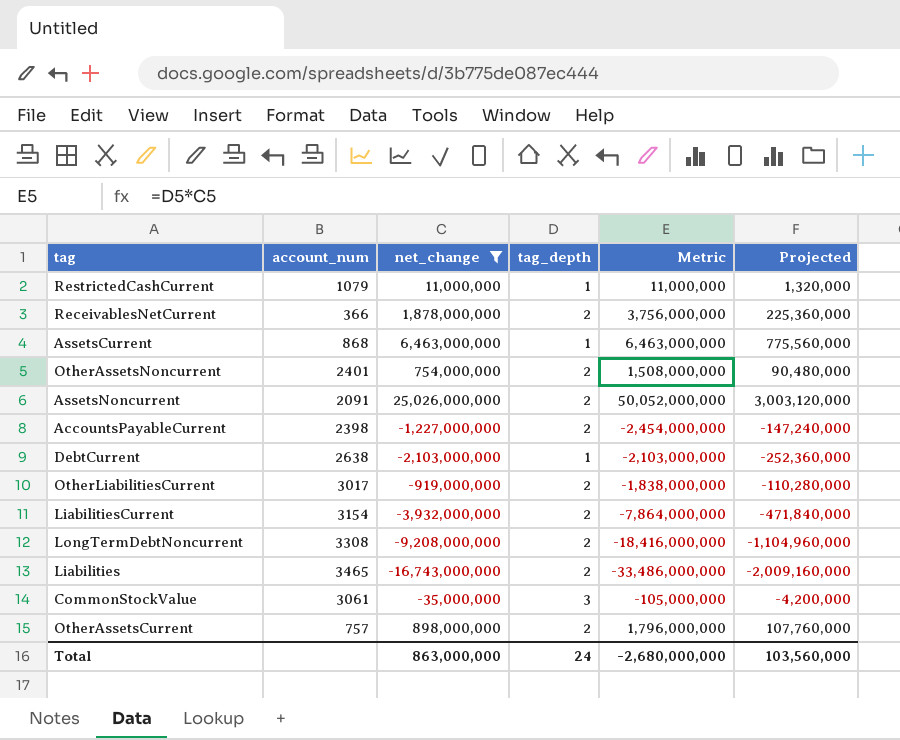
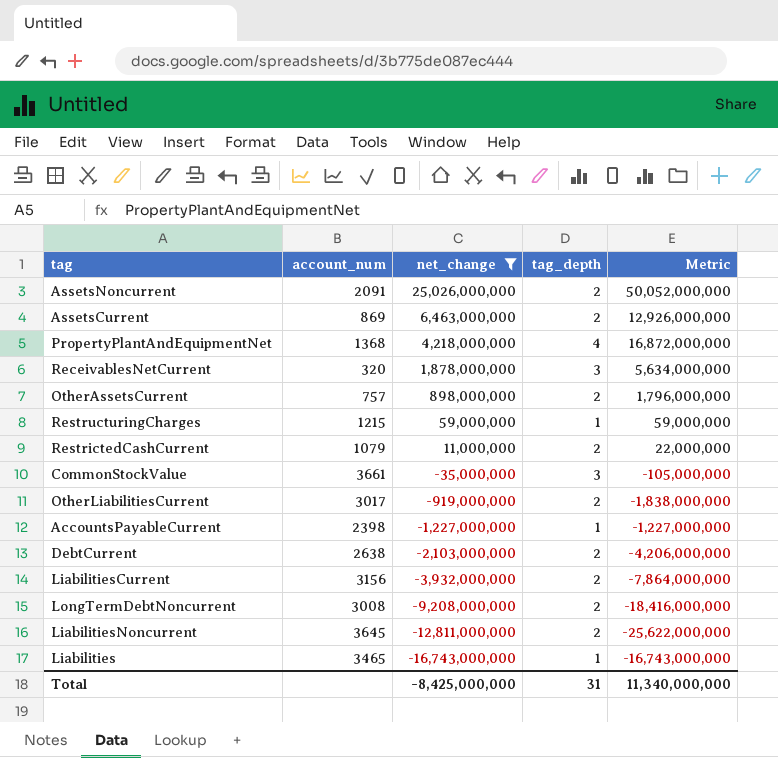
row order: none -> net_change descending
column Projected | formula: [net_change] * 0.12 -> none
row OtherAssetsNoncurrent: 2401 | 754,000,000 | 2 | 1,508,000,000 | 90,480,000 -> none
AssetsCurrent | account_num: 868 -> 869
AssetsCurrent | tag_depth: 1 -> 2
AssetsCurrent | Metric: 6,463,000,000 -> 12,926,000,000
row PropertyPlantAndEquipmentNet: none -> 1368 | 4,218,000,000 | 4 | 16,872,000,000
ReceivablesNetCurrent | account_num: 366 -> 320
ReceivablesNetCurrent | tag_depth: 2 -> 3
ReceivablesNetCurrent | Metric: 3,756,000,000 -> 5,634,000,000
row RestructuringCharges: none -> 1215 | 59,000,000 | 1 | 59,000,000
RestrictedCashCurrent | tag_depth: 1 -> 2
RestrictedCashCurrent | Metric: 11,000,000 -> 22,000,000
CommonStockValue | account_num: 3061 -> 3661
AccountsPayableCurrent | tag_depth: 2 -> 1
AccountsPayableCurrent | Metric: -2,454,000,000 -> -1,227,000,000
DebtCurrent | tag_depth: 1 -> 2
DebtCurrent | Metric: -2,103,000,000 -> -4,206,000,000
LiabilitiesCurrent | account_num: 3154 -> 3156
LongTermDebtNoncurrent | account_num: 3308 -> 3008
row LiabilitiesNoncurrent: none -> 3645 | -12,811,000,000 | 2 | -25,622,000,000
Liabilities | tag_depth: 2 -> 1
Liabilities | Metric: -33,486,000,000 -> -16,743,000,000
Total | net_change: 863,000,000 -> -8,425,000,000
Total | tag_depth: 24 -> 31
Total | Metric: -2,680,000,000 -> 11,340,000,000

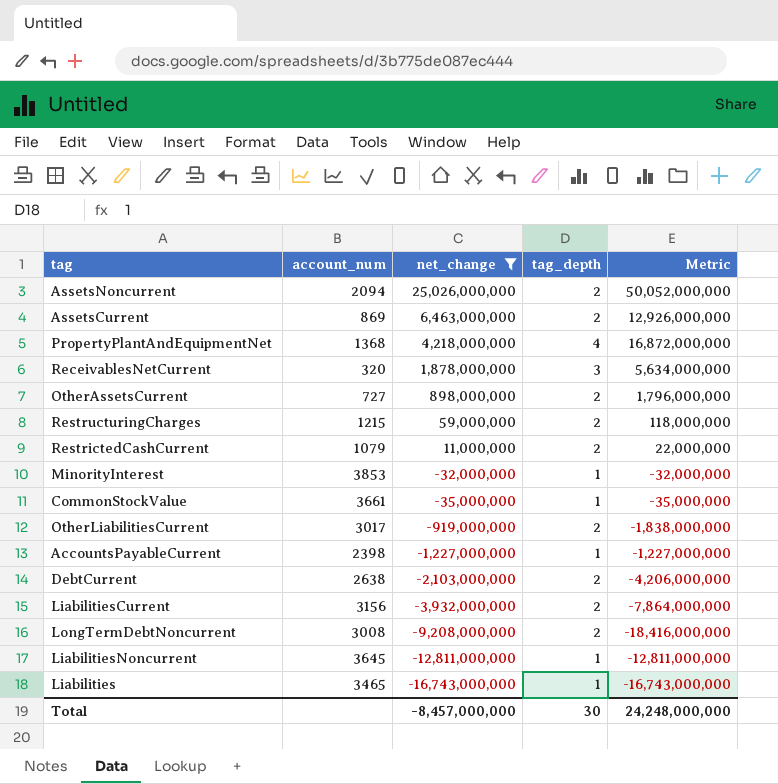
AssetsNoncurrent | account_num: 2091 -> 2094
OtherAssetsCurrent | account_num: 757 -> 727
RestructuringCharges | tag_depth: 1 -> 2
RestructuringCharges | Metric: 59,000,000 -> 118,000,000
row MinorityInterest: none -> 3853 | -32,000,000 | 1 | -32,000,000
CommonStockValue | tag_depth: 3 -> 1
CommonStockValue | Metric: -105,000,000 -> -35,000,000
LiabilitiesNoncurrent | tag_depth: 2 -> 1
LiabilitiesNoncurrent | Metric: -25,622,000,000 -> -12,811,000,000
Total | net_change: -8,425,000,000 -> -8,457,000,000
Total | tag_depth: 31 -> 30
Total | Metric: 11,340,000,000 -> 24,248,000,000

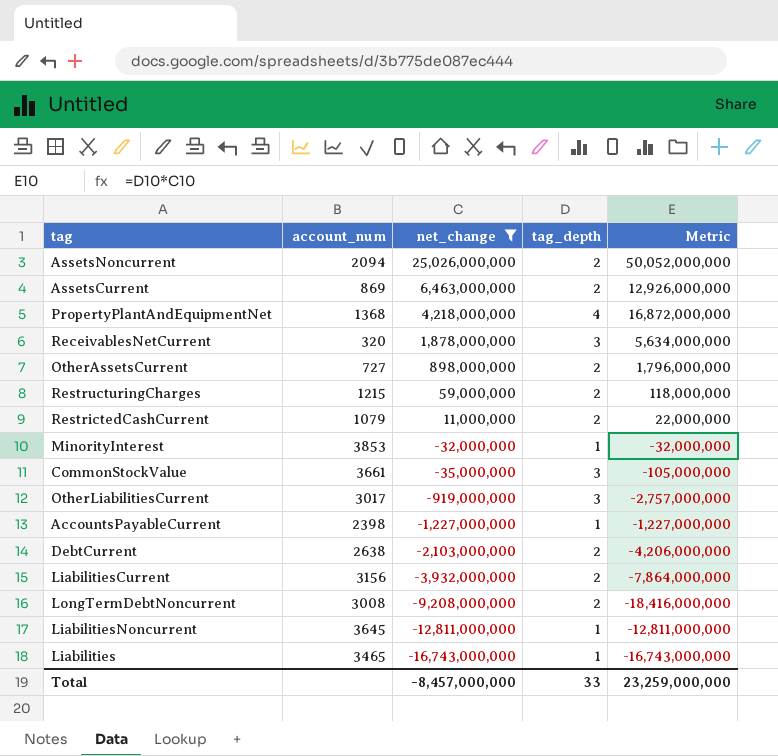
CommonStockValue | tag_depth: 1 -> 3
CommonStockValue | Metric: -35,000,000 -> -105,000,000
OtherLiabilitiesCurrent | tag_depth: 2 -> 3
OtherLiabilitiesCurrent | Metric: -1,838,000,000 -> -2,757,000,000
Total | tag_depth: 30 -> 33
Total | Metric: 24,248,000,000 -> 23,259,000,000

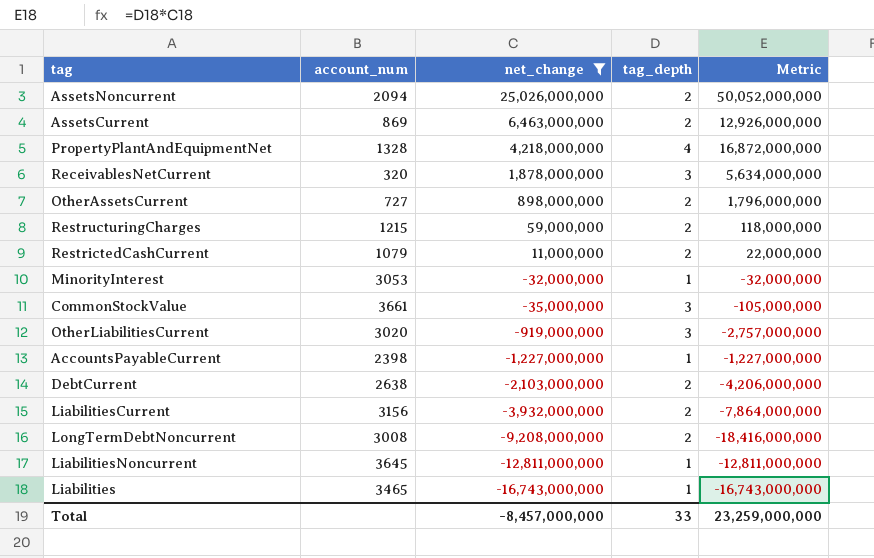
PropertyPlantAndEquipmentNet | account_num: 1368 -> 1328
MinorityInterest | account_num: 3853 -> 3053
OtherLiabilitiesCurrent | account_num: 3017 -> 3020

